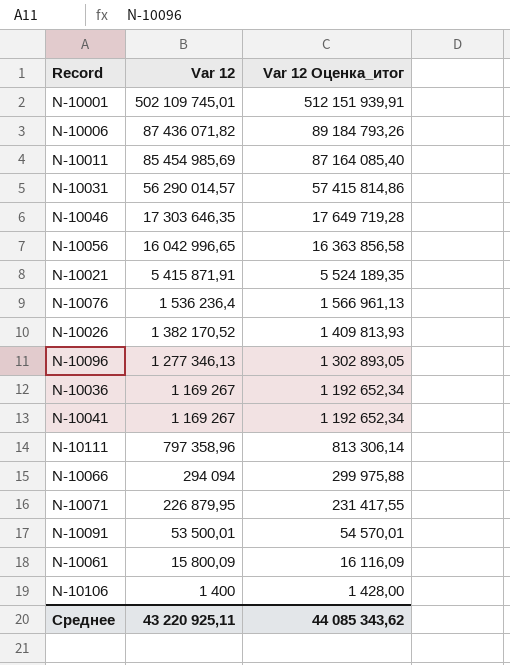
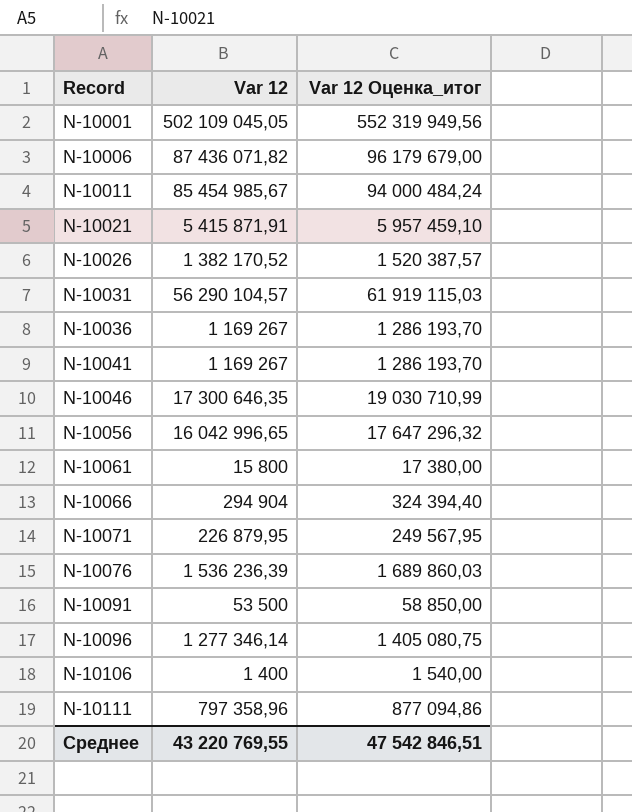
row order: Var 12 descending -> Record ascending
column Var 12 Оценка_итог | formula: [Var 12] * 1,02 -> [Var 12] * 1,1
N-10001 | Var 12: 502 109 745,01 -> 502 109 045,05
N-10011 | Var 12: 85 454 985,69 -> 85 454 985,67
N-10031 | Var 12: 56 290 014,57 -> 56 290 104,57
N-10046 | Var 12: 17 303 646,35 -> 17 300 646,35
N-10061 | Var 12: 15 800,09 -> 15 800
N-10066 | Var 12: 294 094 -> 294 904
N-10076 | Var 12: 1 536 236,4 -> 1 536 236,39
N-10091 | Var 12: 53 500,01 -> 53 500
N-10096 | Var 12: 1 277 346,13 -> 1 277 346,14
Среднее | Var 12: 43 220 925,11 -> 43 220 769,55
Среднее | Var 12 Оценка_итог: 44 085 343,62 -> 47 542 846,51

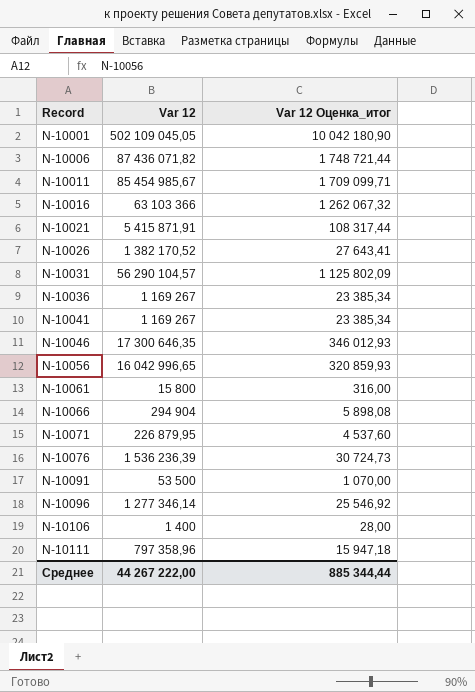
column Var 12 Оценка_итог | formula: [Var 12] * 1,1 -> [Var 12] * 0,02
row N-10016: none -> 63 103 366 | 1 262 067,32
Среднее | Var 12: 43 220 769,55 -> 44 267 222,00
Среднее | Var 12 Оценка_итог: 47 542 846,51 -> 885 344,44

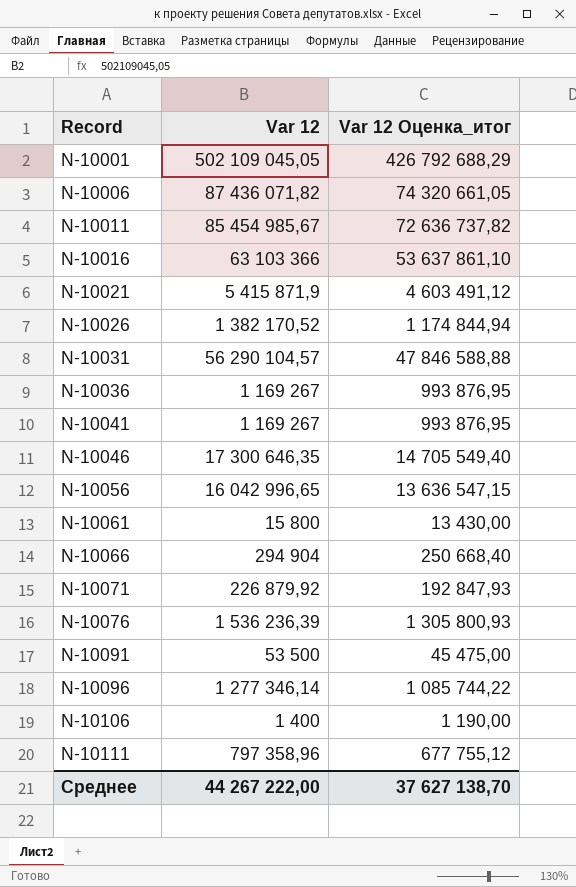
column Var 12 Оценка_итог | formula: [Var 12] * 0,02 -> [Var 12] * 0,85
N-10021 | Var 12: 5 415 871,91 -> 5 415 871,9
N-10071 | Var 12: 226 879,95 -> 226 879,92
Среднее | Var 12 Оценка_итог: 885 344,44 -> 37 627 138,70

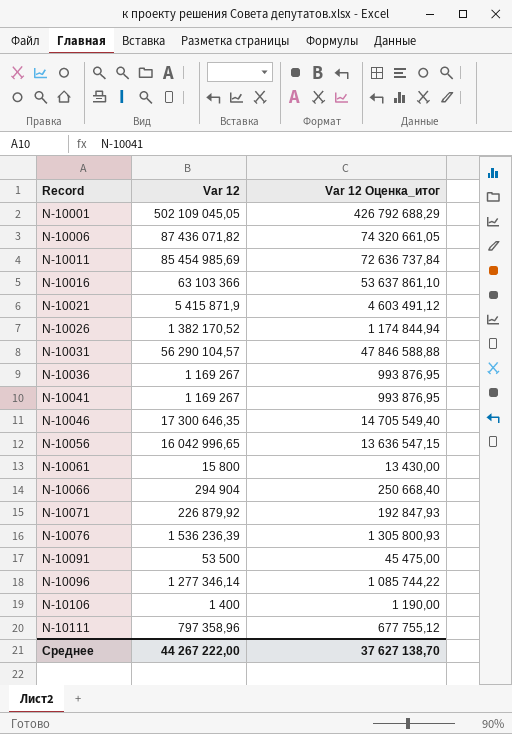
N-10011 | Var 12: 85 454 985,67 -> 85 454 985,69
N-10011 | Var 12 Оценка_итог: 72 636 737,82 -> 72 636 737,84

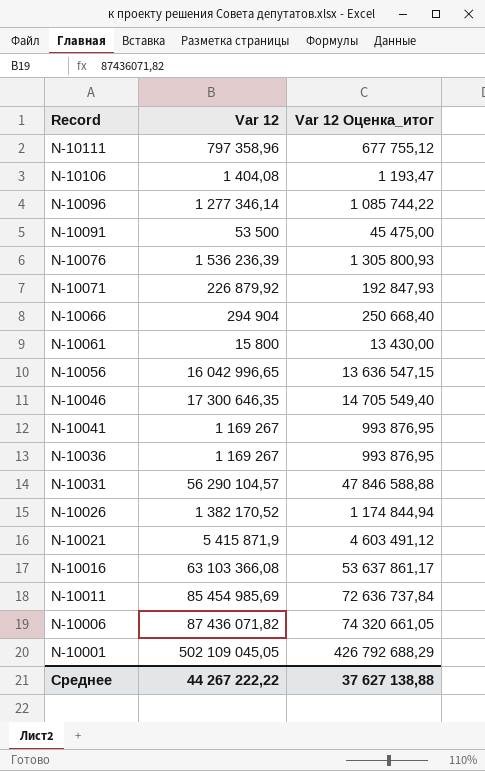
row order: Record ascending -> Record descending
N-10106 | Var 12: 1 400 -> 1 404,08
N-10106 | Var 12 Оценка_итог: 1 190,00 -> 1 193,47
N-10016 | Var 12: 63 103 366 -> 63 103 366,08
N-10016 | Var 12 Оценка_итог: 53 637 861,10 -> 53 637 861,17
Среднее | Var 12: 44 267 222,00 -> 44 267 222,22
Среднее | Var 12 Оценка_итог: 37 627 138,70 -> 37 627 138,88

